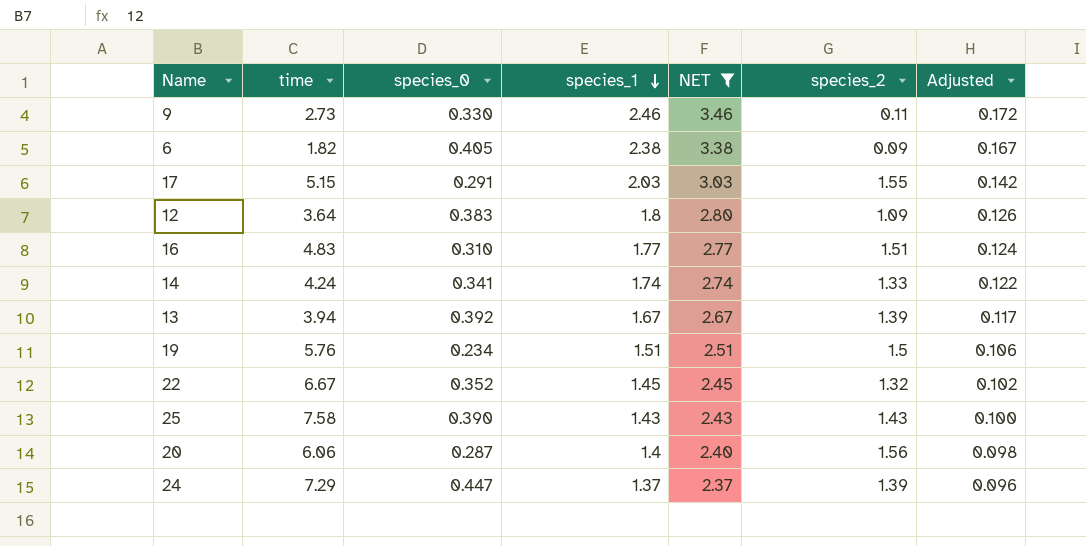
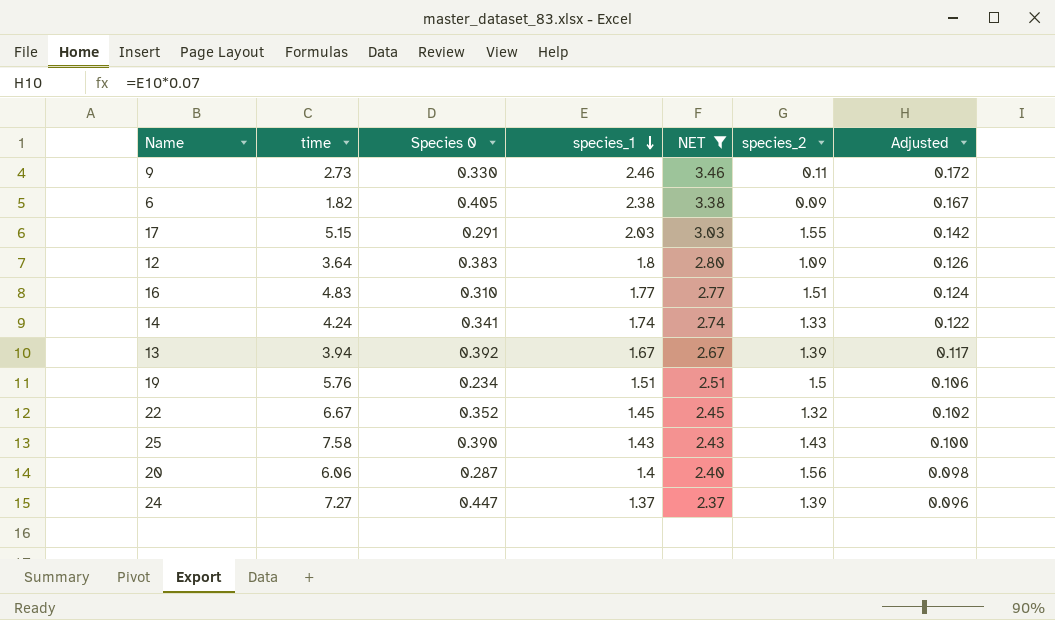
column name: species_0 -> Species 0
24 | time: 7.29 -> 7.27

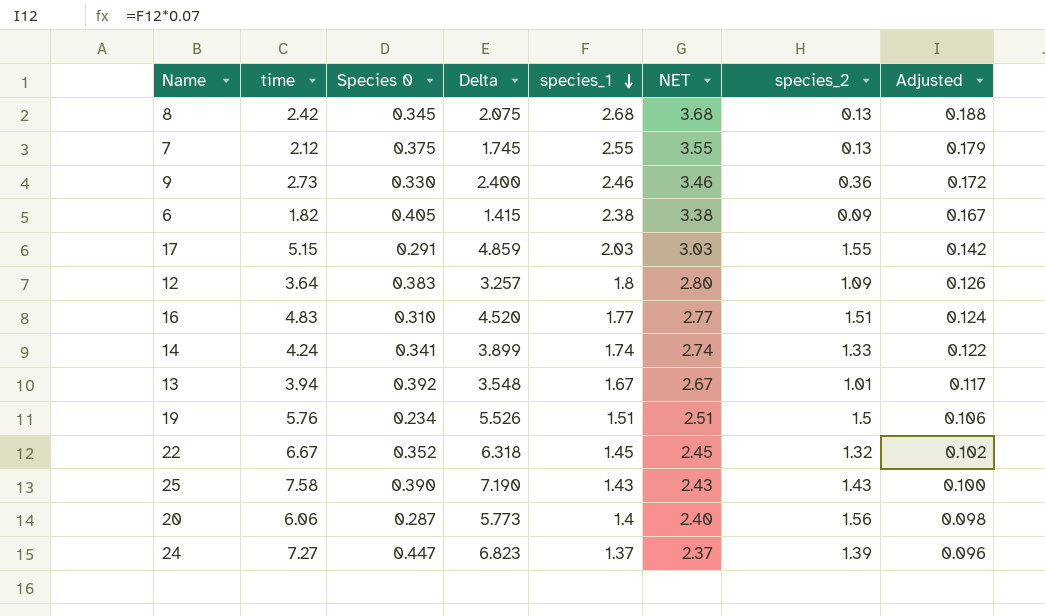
filter: NET <= 3.46 -> none
column Delta | formula: none -> [time] - [Species 0]
9 | species_2: 0.11 -> 0.36
13 | species_2: 1.39 -> 1.01

